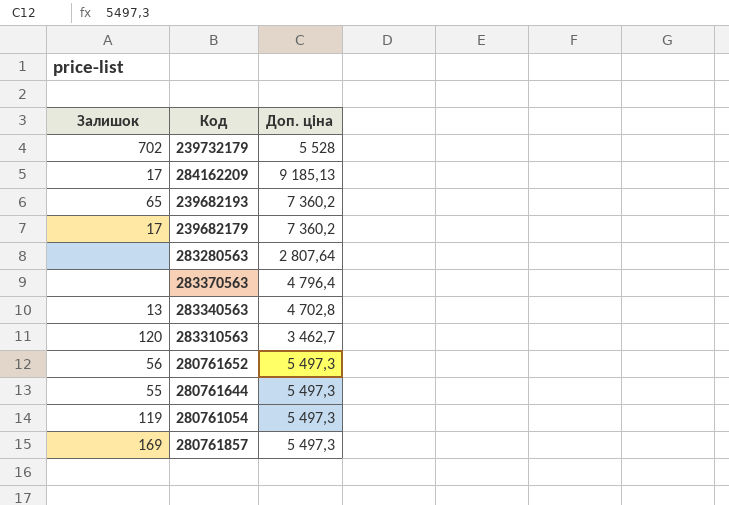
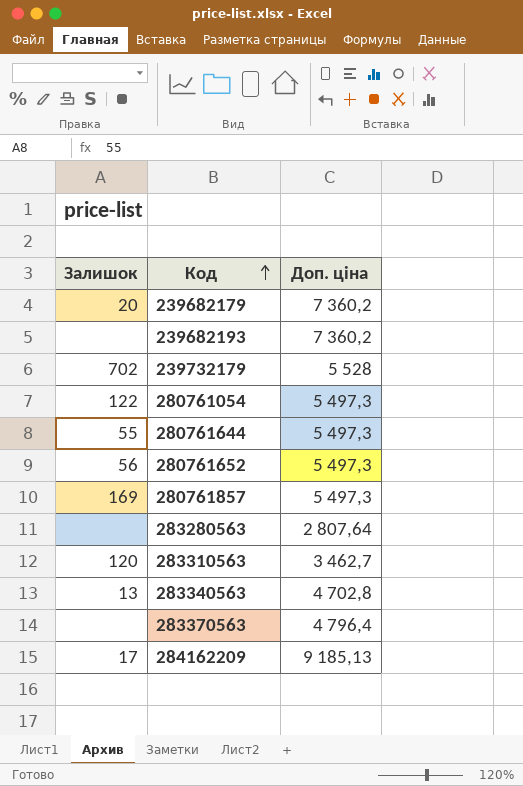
row order: none -> Код ascending
239682179 | Залишок: 17 -> 20
239682193 | Залишок: 65 -> none
280761054 | Залишок: 119 -> 122

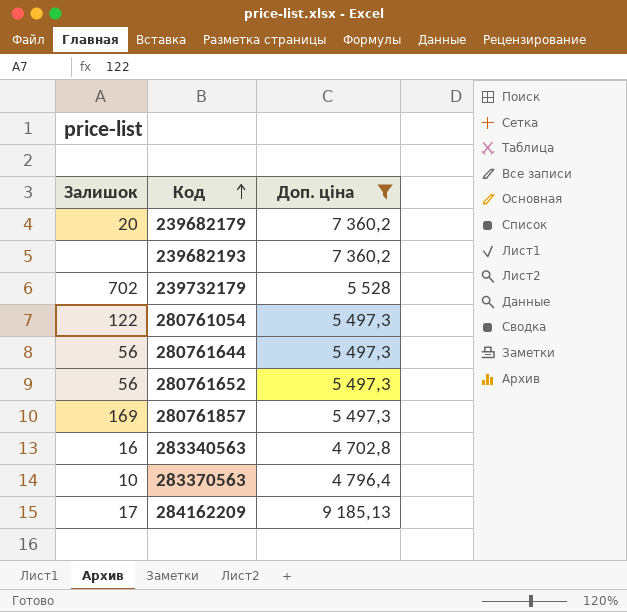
filter: none -> Доп. ціна >= 4 702,8
280761644 | Залишок: 55 -> 56
283340563 | Залишок: 13 -> 16
283370563 | Залишок: none -> 10

